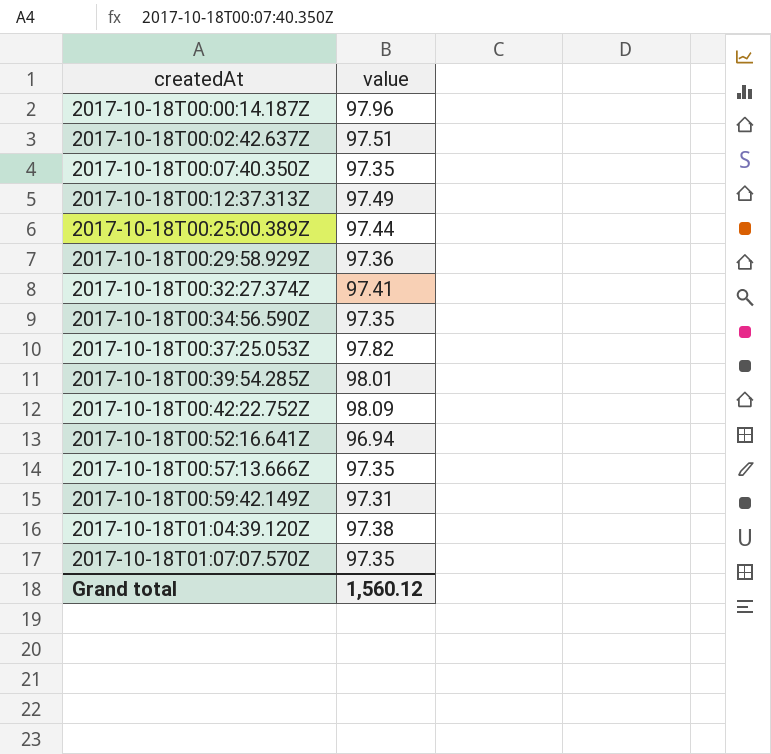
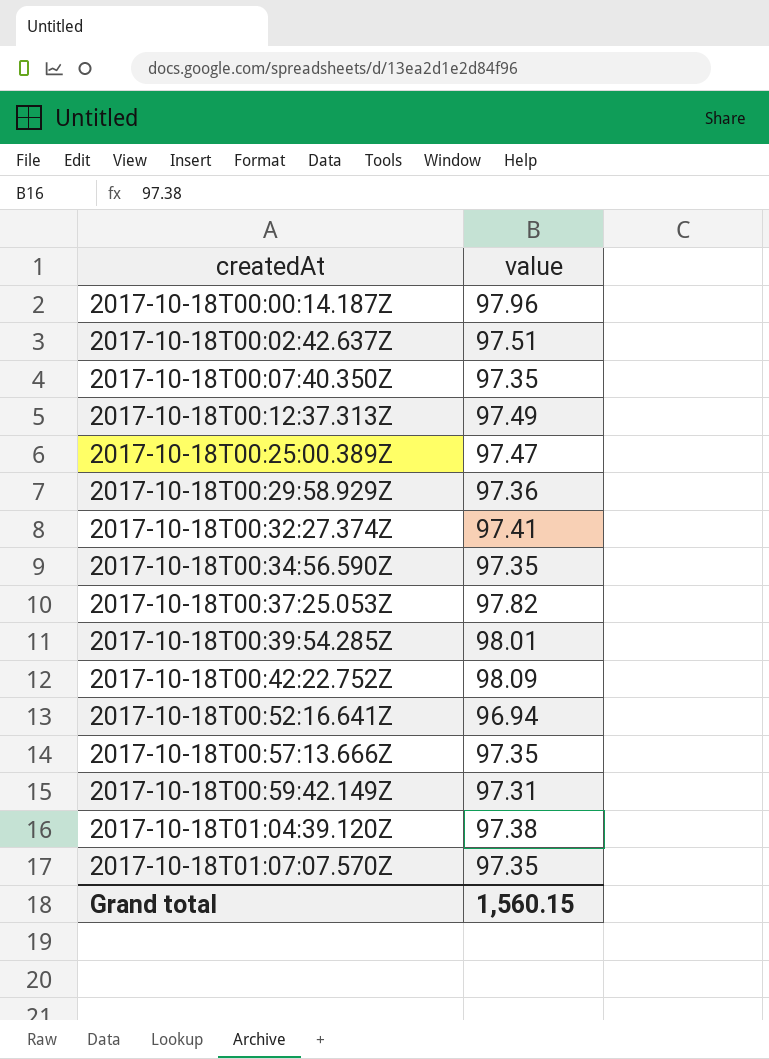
2017-10-18T00:25:00.389Z | value: 97.44 -> 97.47
Grand total | value: 1,560.12 -> 1,560.15

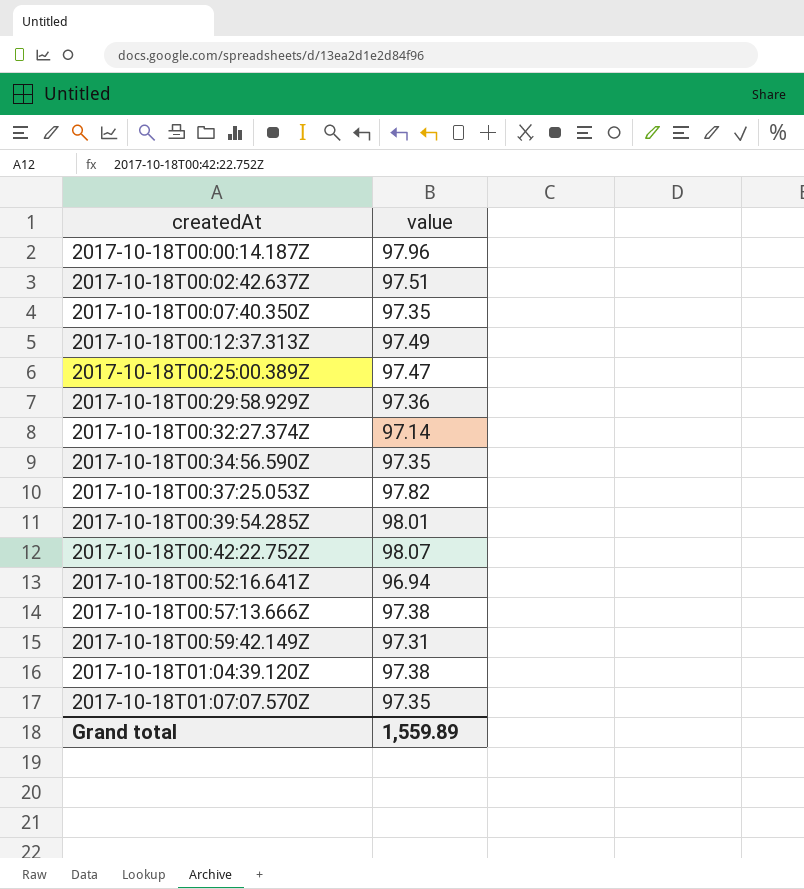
2017-10-18T00:32:27.374Z | value: 97.41 -> 97.14
2017-10-18T00:42:22.752Z | value: 98.09 -> 98.07
2017-10-18T00:57:13.666Z | value: 97.35 -> 97.38
Grand total | value: 1,560.15 -> 1,559.89

